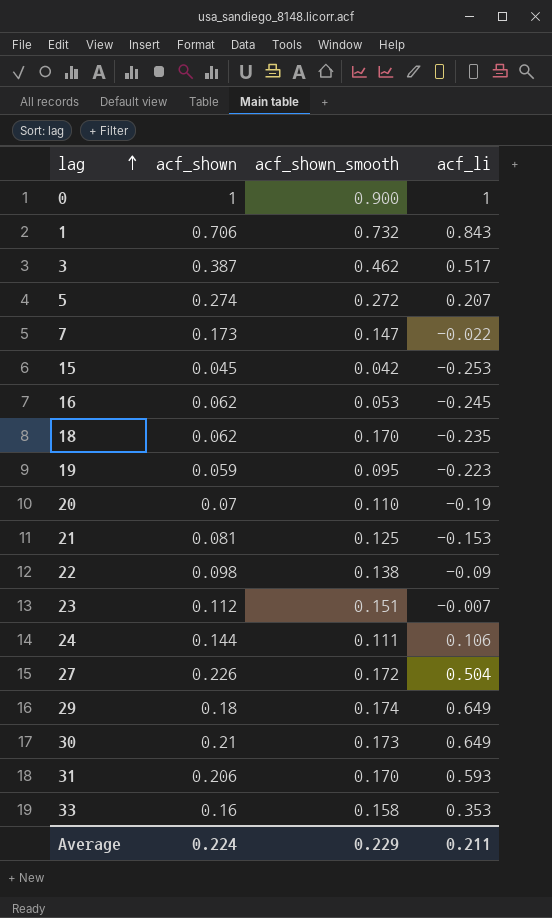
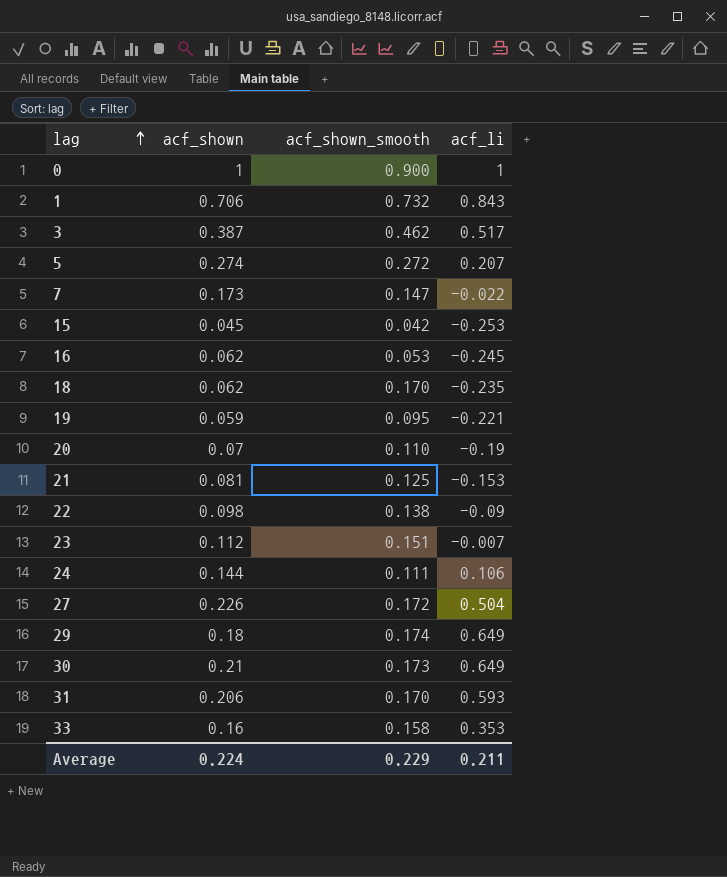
19 | acf_li: -0.223 -> -0.221

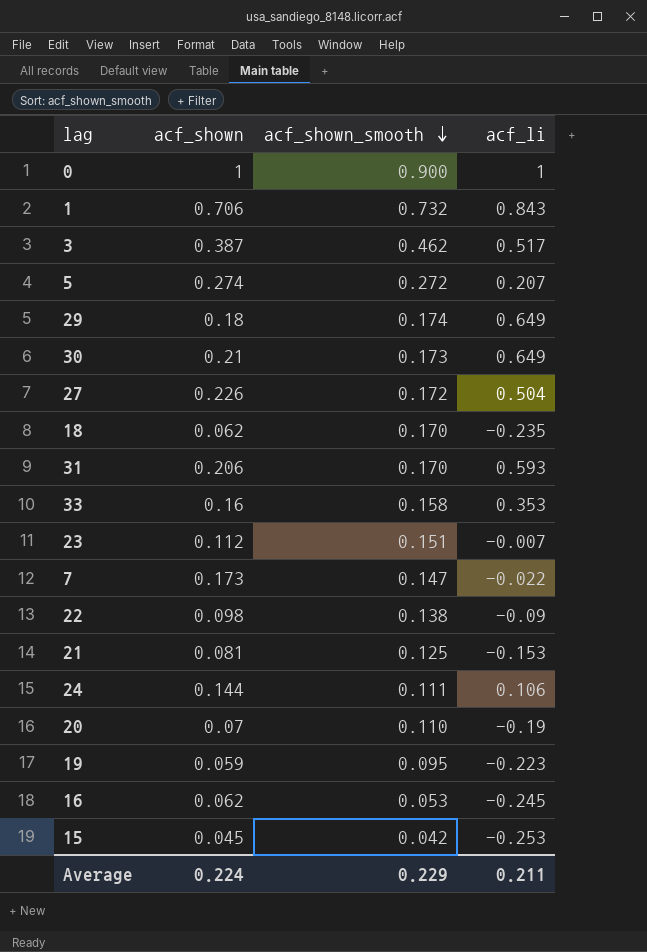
row order: lag ascending -> acf_shown_smooth descending
19 | acf_li: -0.221 -> -0.223

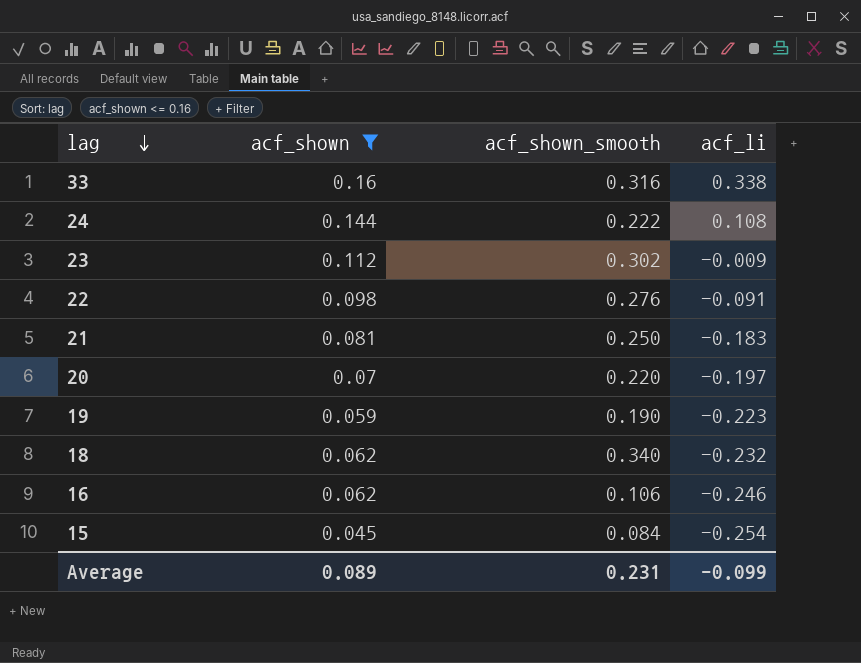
filter: none -> acf_shown <= 0.16
row order: acf_shown_smooth descending -> lag descending
33 | acf_shown_smooth: 0.158 -> 0.316
33 | acf_li: 0.353 -> 0.338
24 | acf_shown_smooth: 0.111 -> 0.222
24 | acf_li: 0.106 -> 0.108
23 | acf_shown_smooth: 0.151 -> 0.302
23 | acf_li: -0.007 -> -0.009
22 | acf_shown_smooth: 0.138 -> 0.276
22 | acf_li: -0.09 -> -0.091
21 | acf_shown_smooth: 0.125 -> 0.250
21 | acf_li: -0.153 -> -0.183
20 | acf_shown_smooth: 0.110 -> 0.220
20 | acf_li: -0.19 -> -0.197
19 | acf_shown_smooth: 0.095 -> 0.190
18 | acf_shown_smooth: 0.170 -> 0.340
18 | acf_li: -0.235 -> -0.232
16 | acf_shown_smooth: 0.053 -> 0.106
16 | acf_li: -0.245 -> -0.246
15 | acf_shown_smooth: 0.042 -> 0.084
15 | acf_li: -0.253 -> -0.254
Average | acf_shown: 0.224 -> 0.089
Average | acf_shown_smooth: 0.229 -> 0.231
Average | acf_li: 0.211 -> -0.099

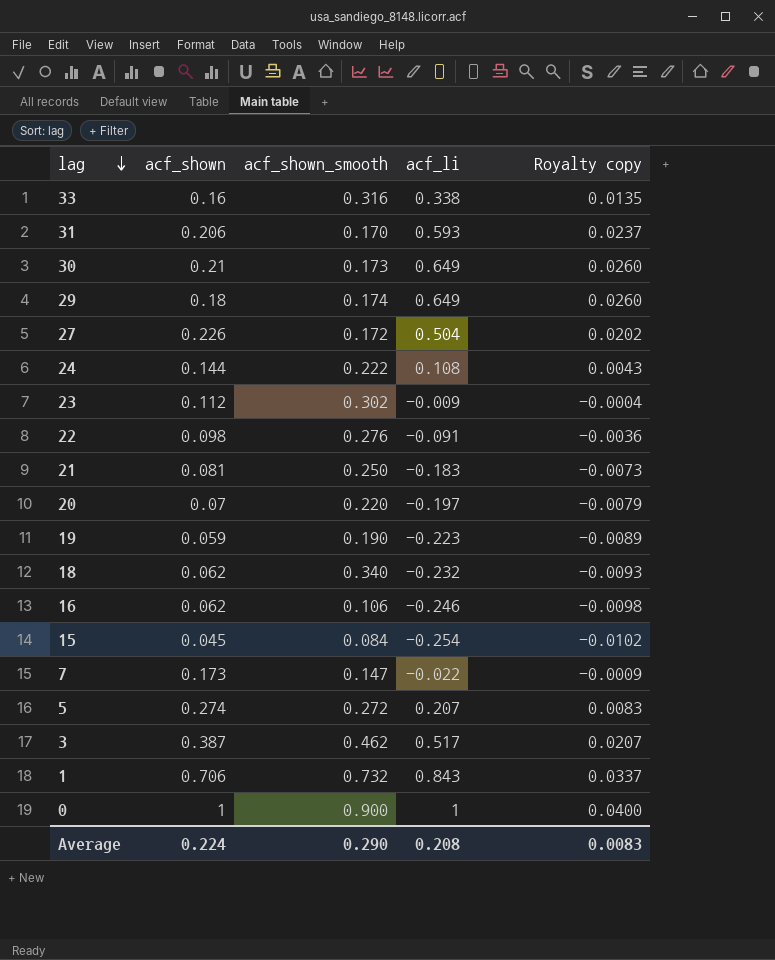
filter: acf_shown <= 0.16 -> none
column Royalty copy | formula: none -> [acf_li] * 0.04
Average | acf_shown: 0.089 -> 0.224
Average | acf_shown_smooth: 0.231 -> 0.290
Average | acf_li: -0.099 -> 0.208

